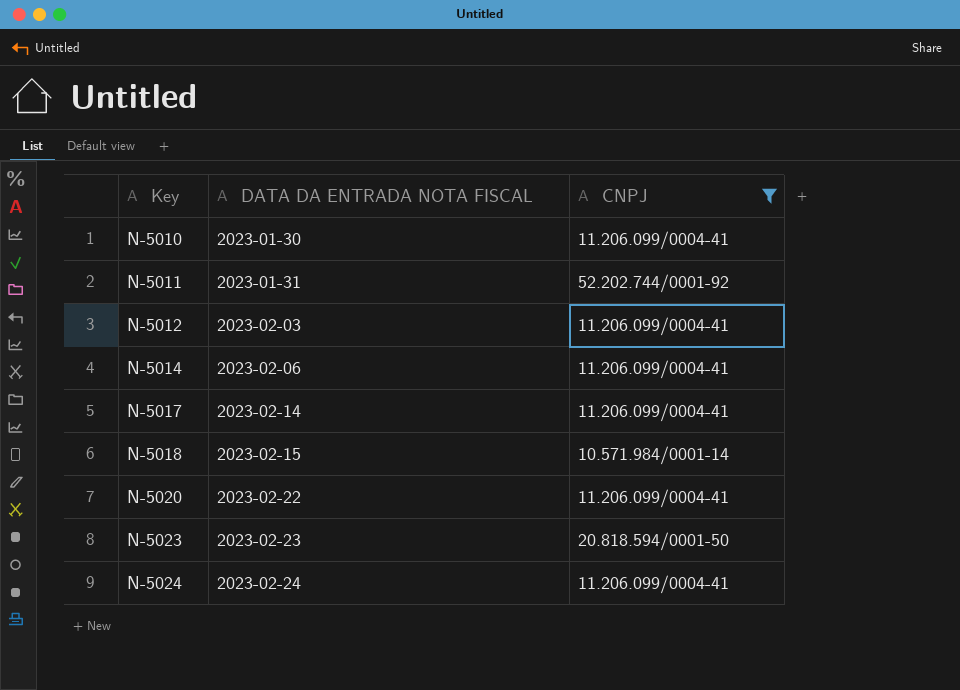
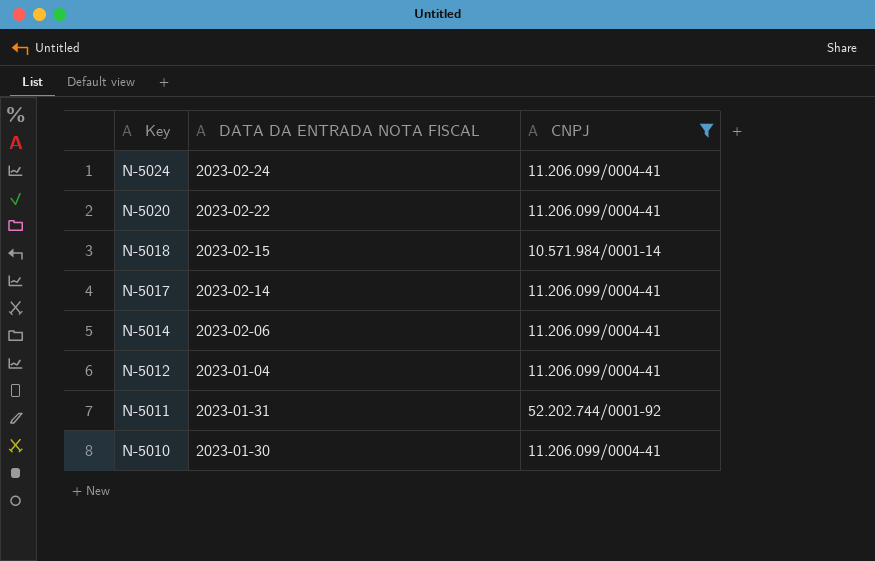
row order: Key ascending -> Key descending
row N-5023: 2023-02-23 | 20.818.594/0001-50 -> none
N-5012 | DATA DA ENTRADA NOTA FISCAL: 2023-02-03 -> 2023-01-04

